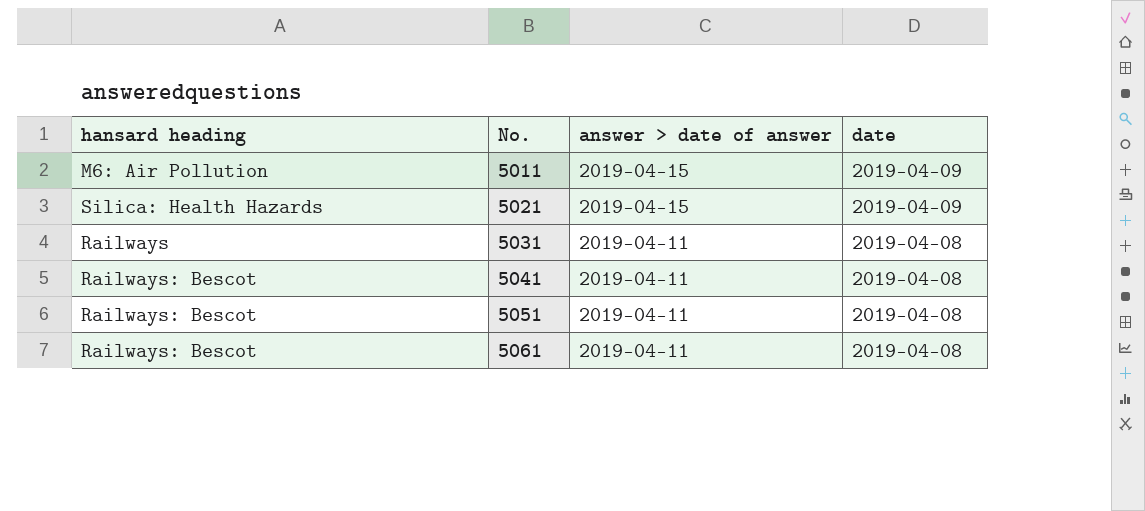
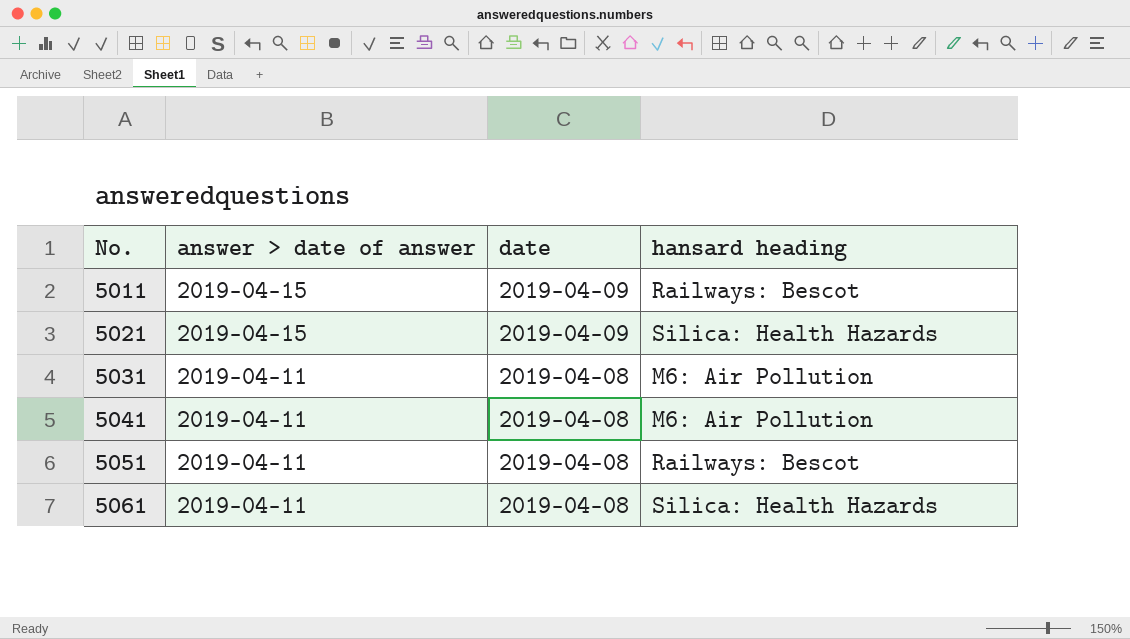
column hansard heading | position: 1 -> 4
5011 | hansard heading: M6: Air Pollution -> Railways: Bescot
5031 | hansard heading: Railways -> M6: Air Pollution
5041 | hansard heading: Railways: Bescot -> M6: Air Pollution
5061 | hansard heading: Railways: Bescot -> Silica: Health Hazards

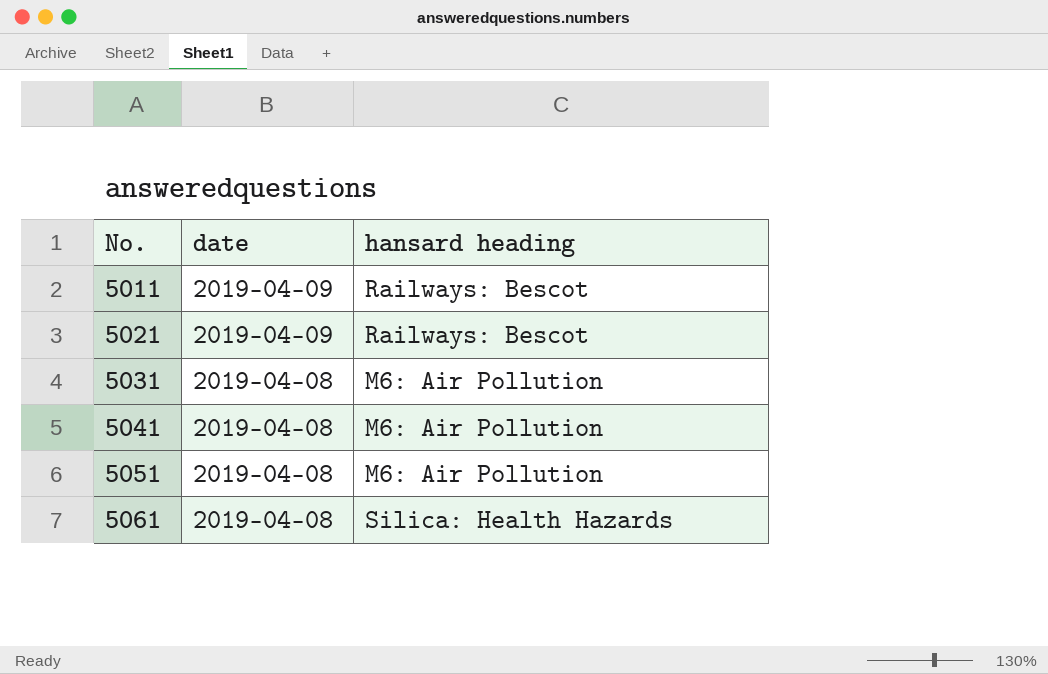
column answer > date of answer | position: 2 -> none
5021 | hansard heading: Silica: Health Hazards -> Railways: Bescot
5051 | hansard heading: Railways: Bescot -> M6: Air Pollution

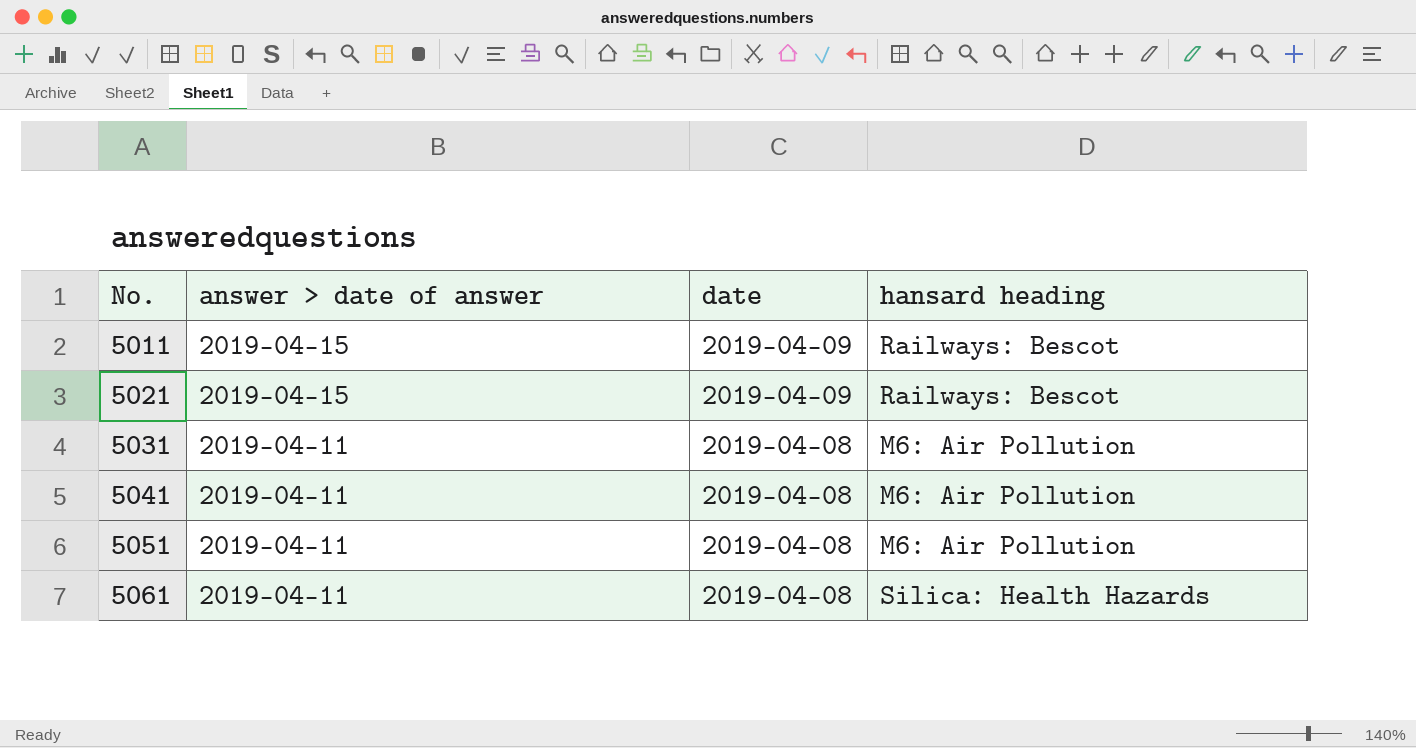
column answer > date of answer | position: none -> 2

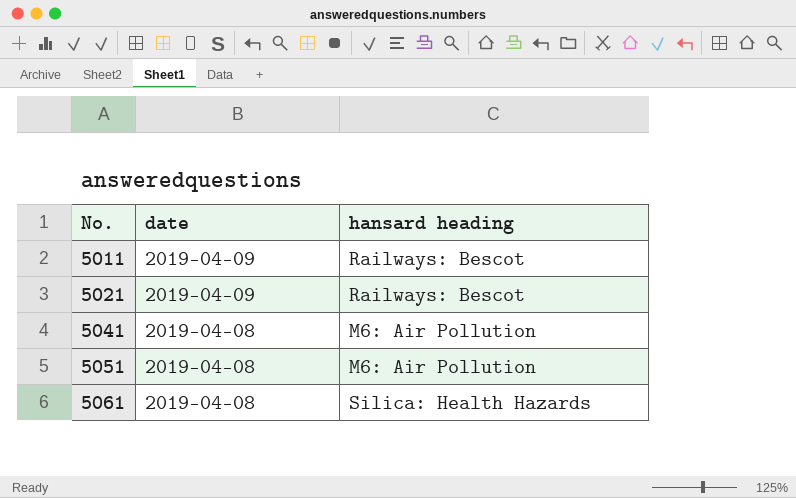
column answer > date of answer | position: 2 -> none
row 5031: 2019-04-11 | 2019-04-08 | M6: Air Pollution -> none

